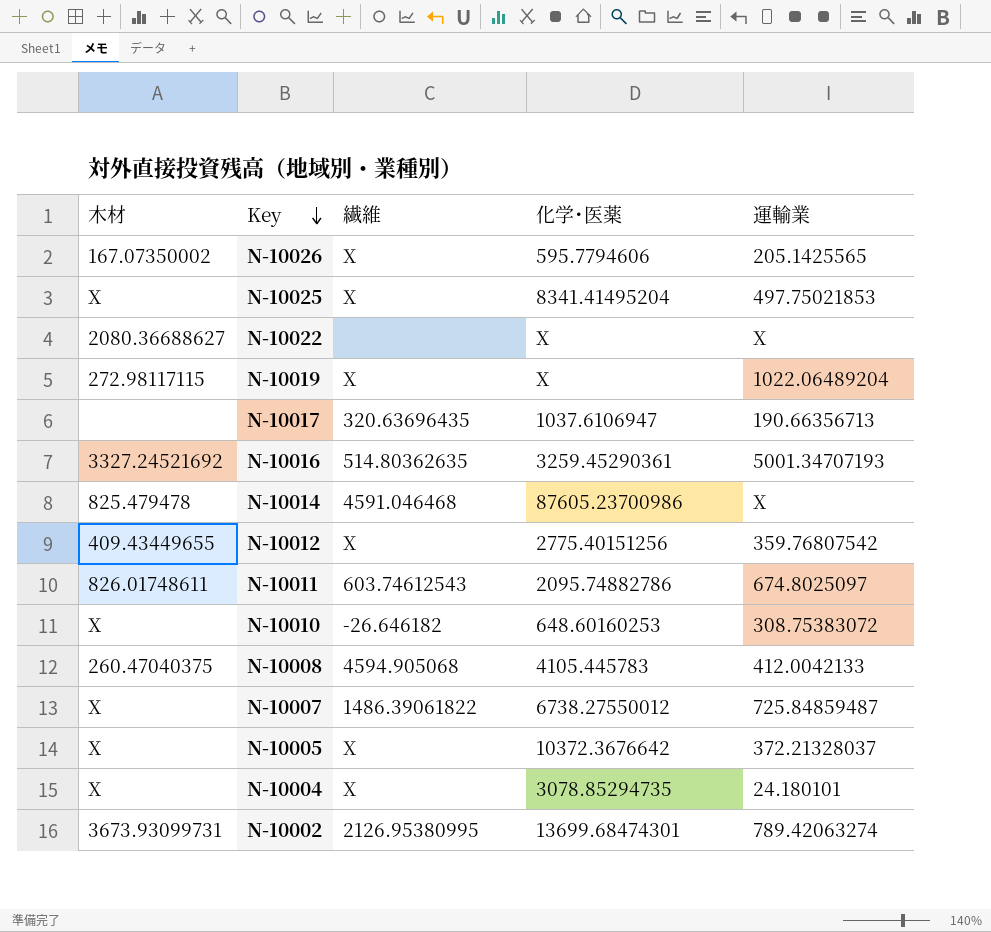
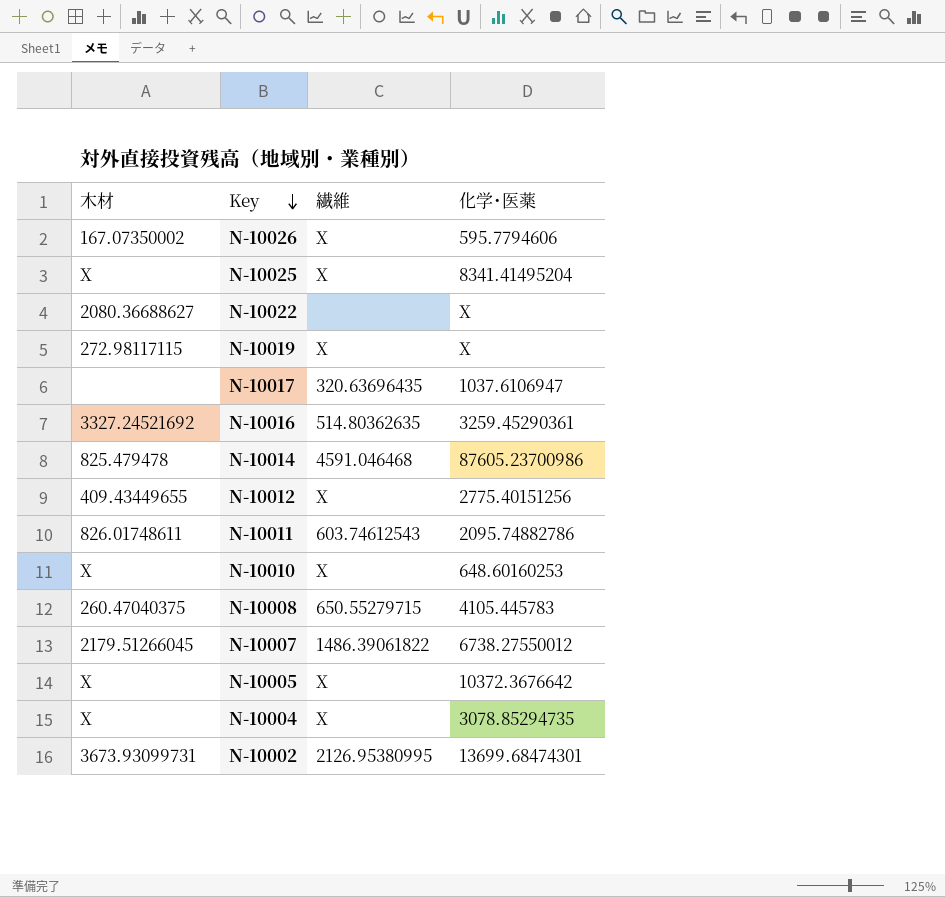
column 運輸業 | position: 5 -> none
N-10010 | 繊維: -26.646182 -> X
N-10008 | 繊維: 4594.905068 -> 650.55279715
N-10007 | 木材: X -> 2179.51266045

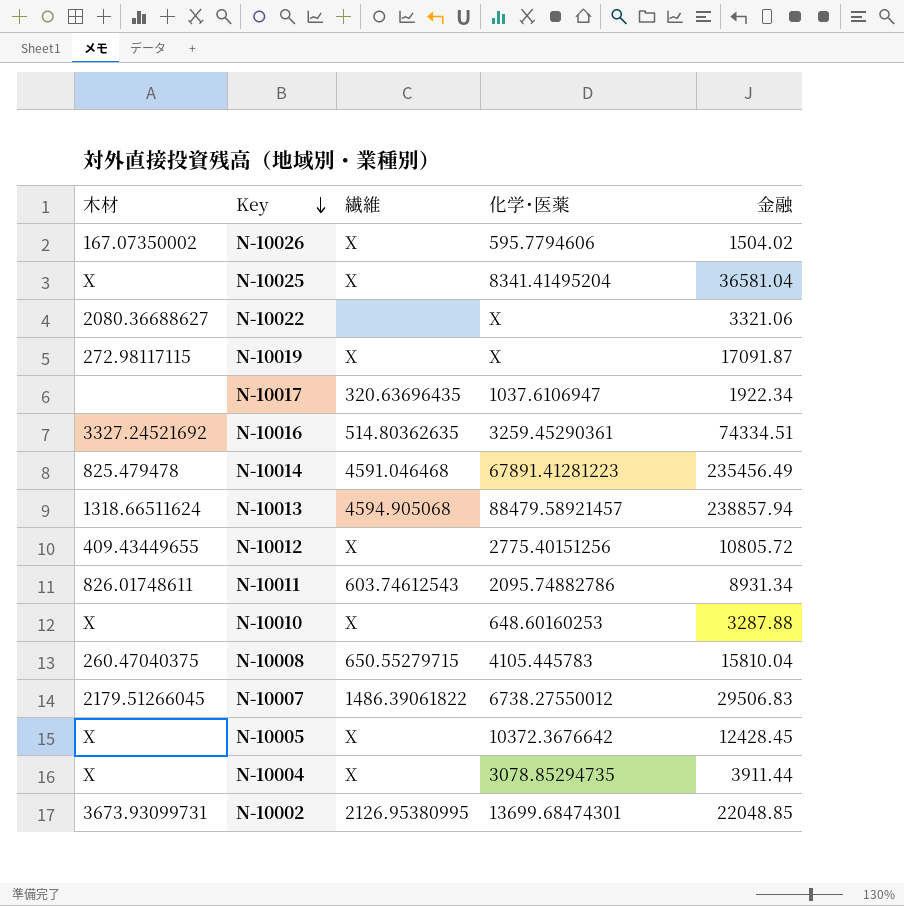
column 金融 | position: none -> 5
N-10014 | 化学･医薬: 87605.23700986 -> 67891.41281223
row N-10013: none -> 1318.66511624 | 4594.905068 | 88479.58921457 | 238857.94

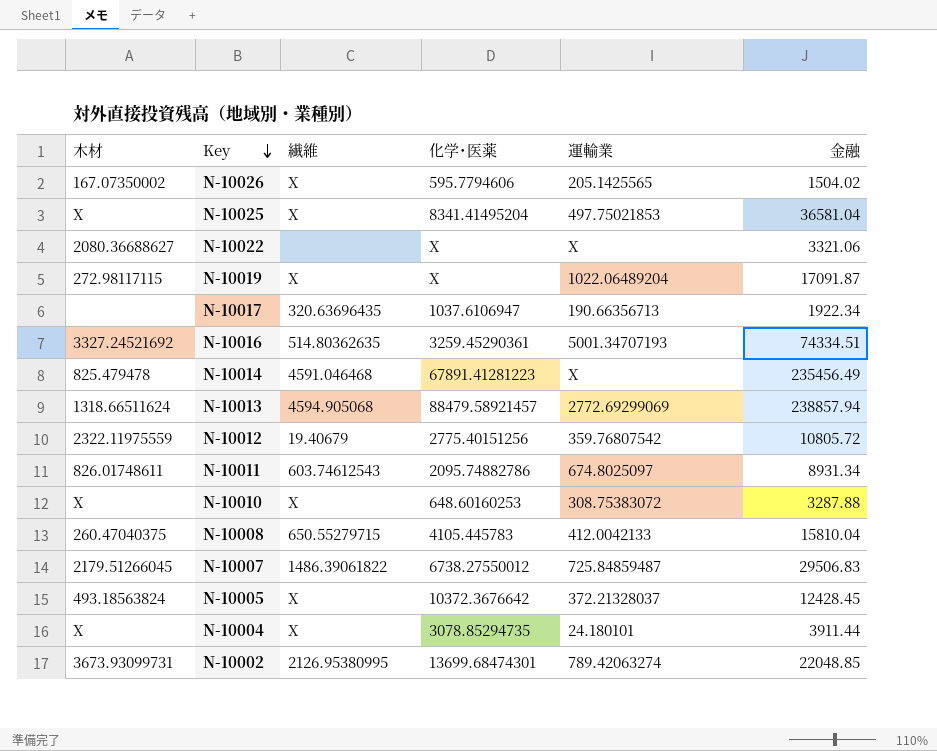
column 運輸業 | position: none -> 5
N-10012 | 木材: 409.43449655 -> 2322.11975559
N-10012 | 繊維: X -> 19.40679
N-10005 | 木材: X -> 493.18563824

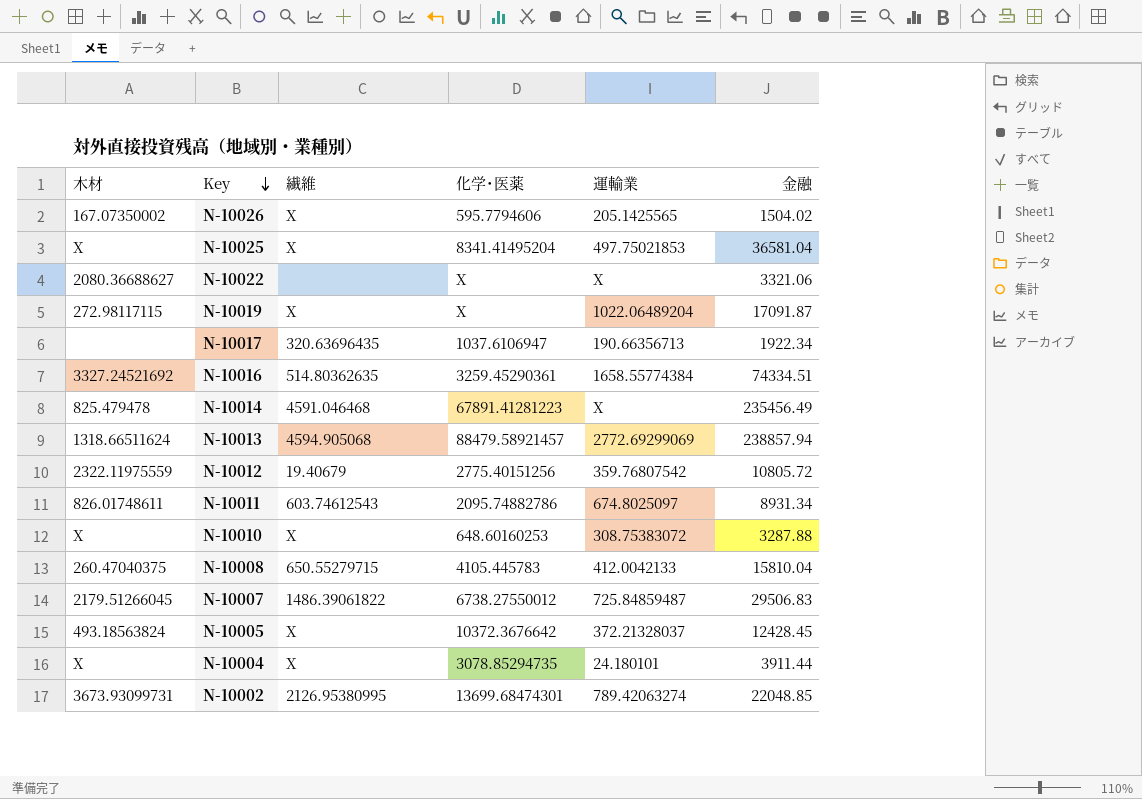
N-10016 | 運輸業: 5001.34707193 -> 1658.55774384

